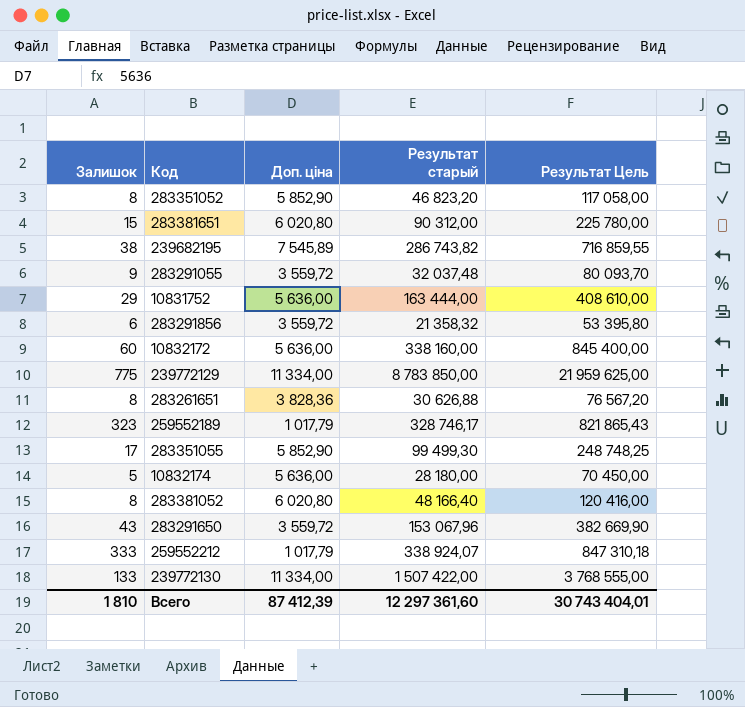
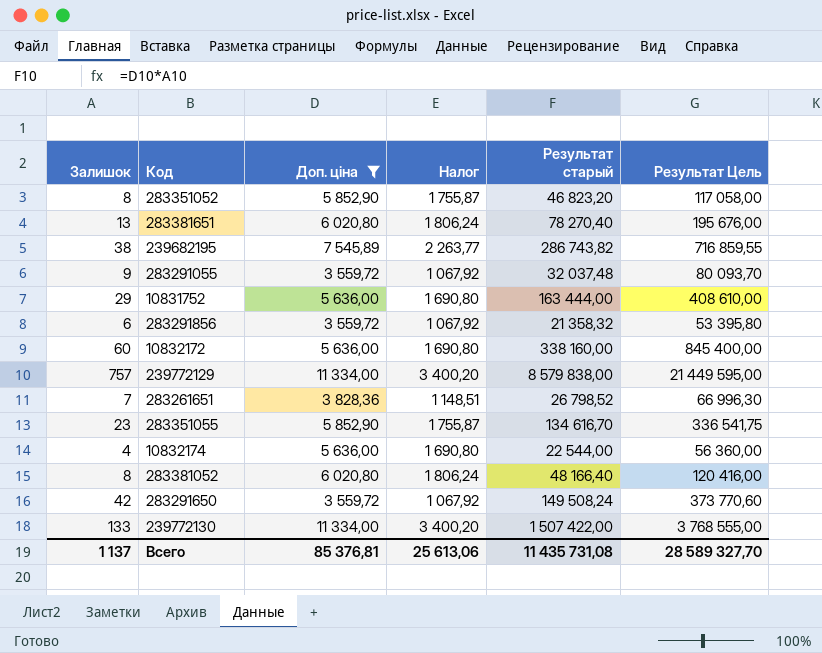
filter: none -> Доп. ціна != 1 017,79
column Налог | formula: none -> [Доп. ціна] * 0,3
283381651 | Залишок: 15 -> 13
283381651 | Результат старый: 90 312,00 -> 78 270,40
283381651 | Результат Цель: 225 780,00 -> 195 676,00
239772129 | Залишок: 775 -> 757
239772129 | Результат старый: 8 783 850,00 -> 8 579 838,00
239772129 | Результат Цель: 21 959 625,00 -> 21 449 595,00
283261651 | Залишок: 8 -> 7
283261651 | Результат старый: 30 626,88 -> 26 798,52
283261651 | Результат Цель: 76 567,20 -> 66 996,30
283351055 | Залишок: 17 -> 23
283351055 | Результат старый: 99 499,30 -> 134 616,70
283351055 | Результат Цель: 248 748,25 -> 336 541,75
10832174 | Залишок: 5 -> 4
10832174 | Результат старый: 28 180,00 -> 22 544,00
10832174 | Результат Цель: 70 450,00 -> 56 360,00
283291650 | Залишок: 43 -> 42
283291650 | Результат старый: 153 067,96 -> 149 508,24
283291650 | Результат Цель: 382 669,90 -> 373 770,60
Всего | Залишок: 1 810 -> 1 137
Всего | Доп. ціна: 87 412,39 -> 85 376,81
Всего | Результат старый: 12 297 361,60 -> 11 435 731,08
Всего | Результат Цель: 30 743 404,01 -> 28 589 327,70

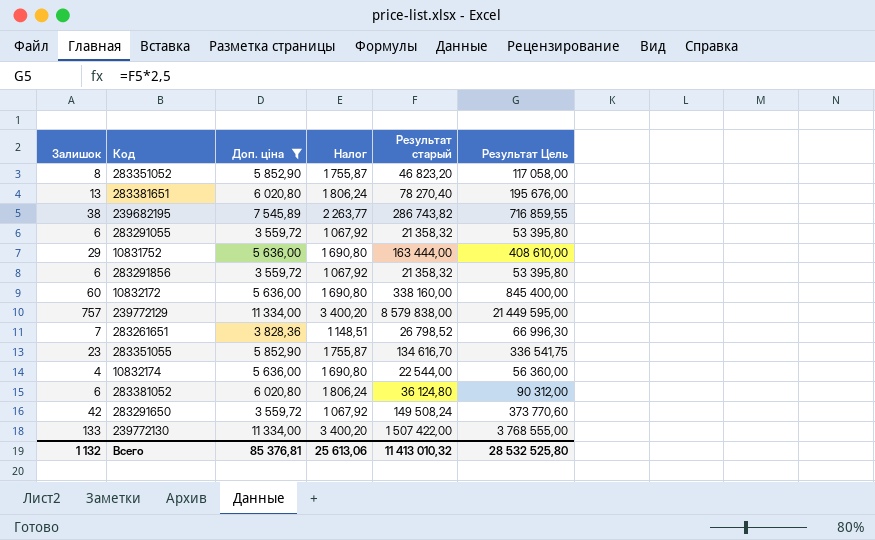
283291055 | Залишок: 9 -> 6
283291055 | Результат старый: 32 037,48 -> 21 358,32
283291055 | Результат Цель: 80 093,70 -> 53 395,80
283381052 | Залишок: 8 -> 6
283381052 | Результат старый: 48 166,40 -> 36 124,80
283381052 | Результат Цель: 120 416,00 -> 90 312,00
Всего | Залишок: 1 137 -> 1 132
Всего | Результат старый: 11 435 731,08 -> 11 413 010,32
Всего | Результат Цель: 28 589 327,70 -> 28 532 525,80

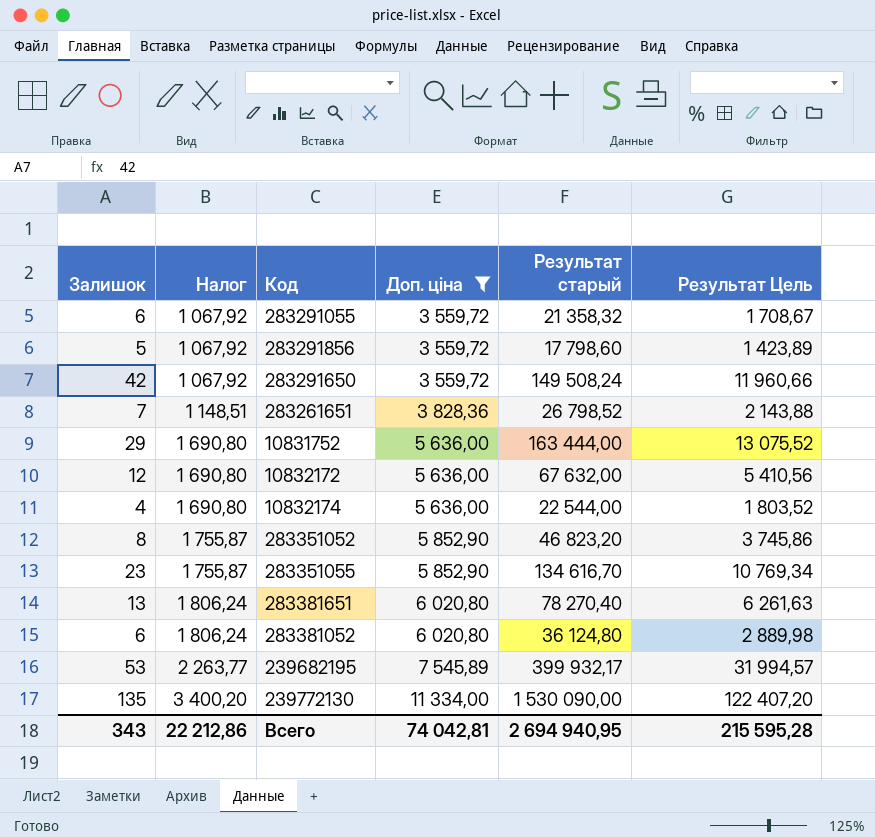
row order: none -> Налог ascending
column Налог | position: 4 -> 2
column Результат Цель | formula: [Результат старый] * 2,5 -> [Результат старый] * 0,08
row 239772129: 757 | 11 334,00 | 3 400,20 | 8 579 838,00 | 21 449 595,00 -> none
283291856 | Залишок: 6 -> 5
283291856 | Результат старый: 21 358,32 -> 17 798,60
10832172 | Залишок: 60 -> 12
10832172 | Результат старый: 338 160,00 -> 67 632,00
239682195 | Залишок: 38 -> 53
239682195 | Результат старый: 286 743,82 -> 399 932,17
239772130 | Залишок: 133 -> 135
239772130 | Результат старый: 1 507 422,00 -> 1 530 090,00
Всего | Залишок: 1 132 -> 343
Всего | Налог: 25 613,06 -> 22 212,86
Всего | Доп. ціна: 85 376,81 -> 74 042,81
Всего | Результат старый: 11 413 010,32 -> 2 694 940,95
Всего | Результат Цель: 28 532 525,80 -> 215 595,28

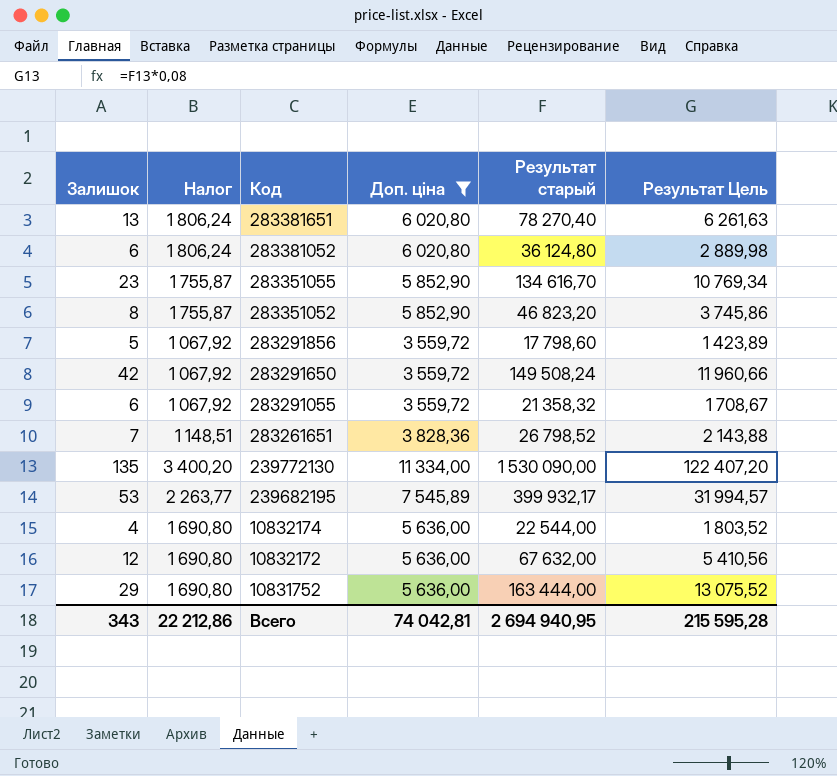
row order: Налог ascending -> Код descending

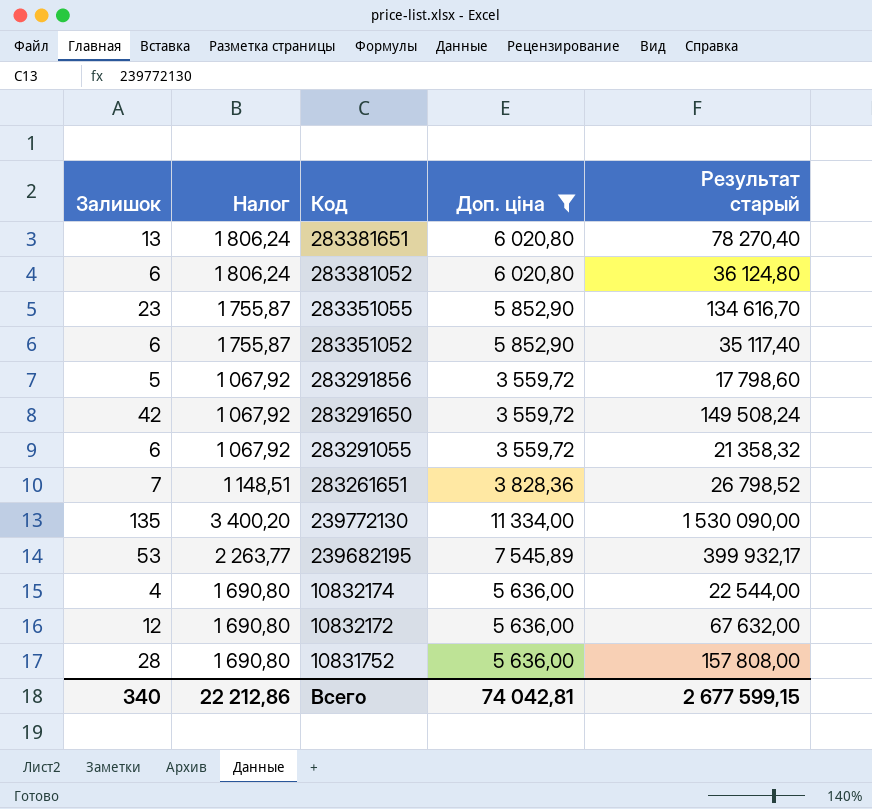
column Результат Цель | formula: [Результат старый] * 0,08 -> none
283351052 | Залишок: 8 -> 6
283351052 | Результат старый: 46 823,20 -> 35 117,40
10831752 | Залишок: 29 -> 28
10831752 | Результат старый: 163 444,00 -> 157 808,00
Всего | Залишок: 343 -> 340
Всего | Результат старый: 2 694 940,95 -> 2 677 599,15

